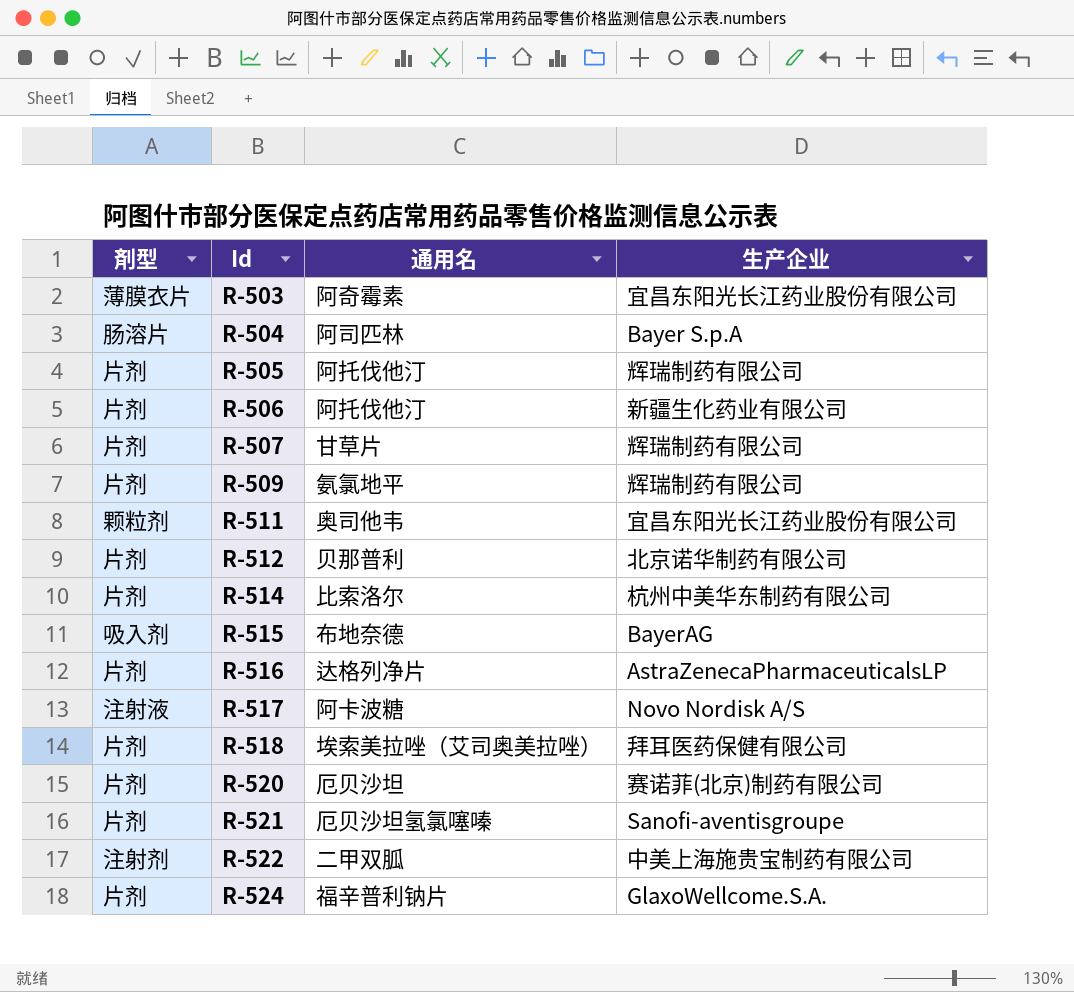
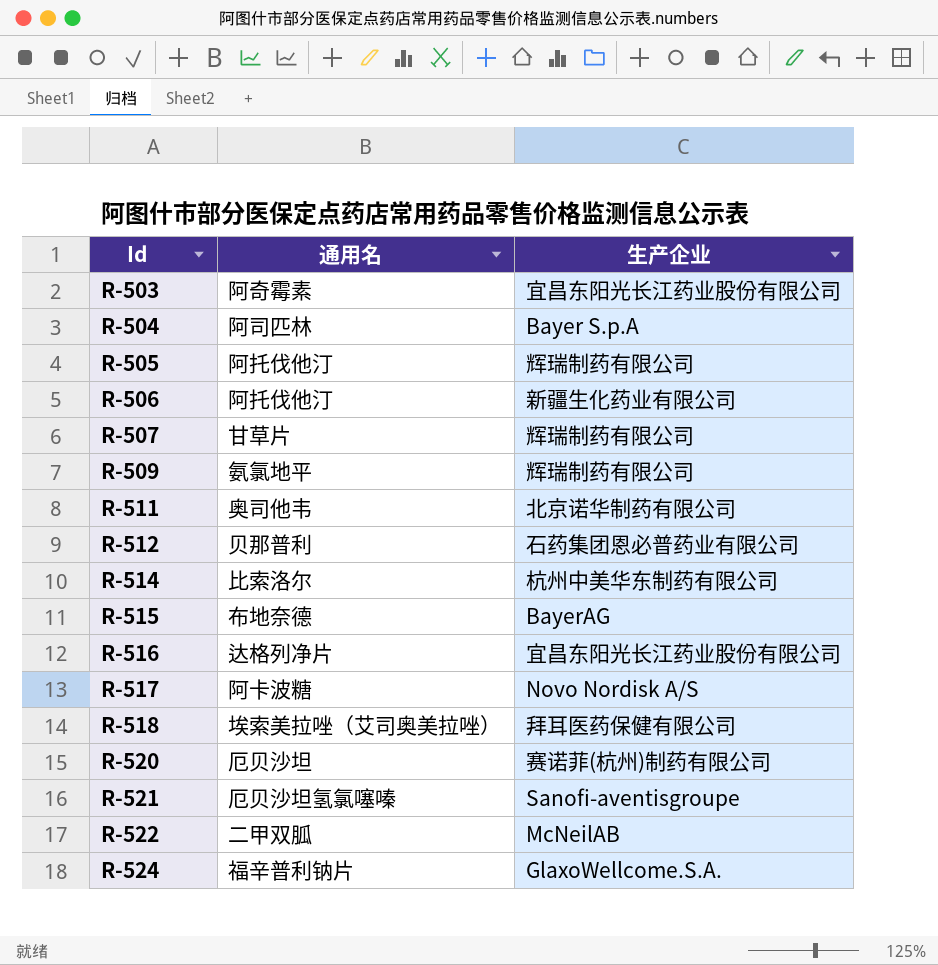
column 剤型 | position: 1 -> none
R-511 | 生产企业: 宜昌东阳光长江药业股份有限公司 -> 北京诺华制药有限公司
R-512 | 生产企业: 北京诺华制药有限公司 -> 石药集团恩必普药业有限公司
R-516 | 生产企业: AstraZenecaPharmaceuticalsLP -> 宜昌东阳光长江药业股份有限公司
R-520 | 生产企业: 赛诺菲(北京)制药有限公司 -> 赛诺菲(杭州)制药有限公司
R-522 | 生产企业: 中美上海施贵宝制药有限公司 -> McNeilAB

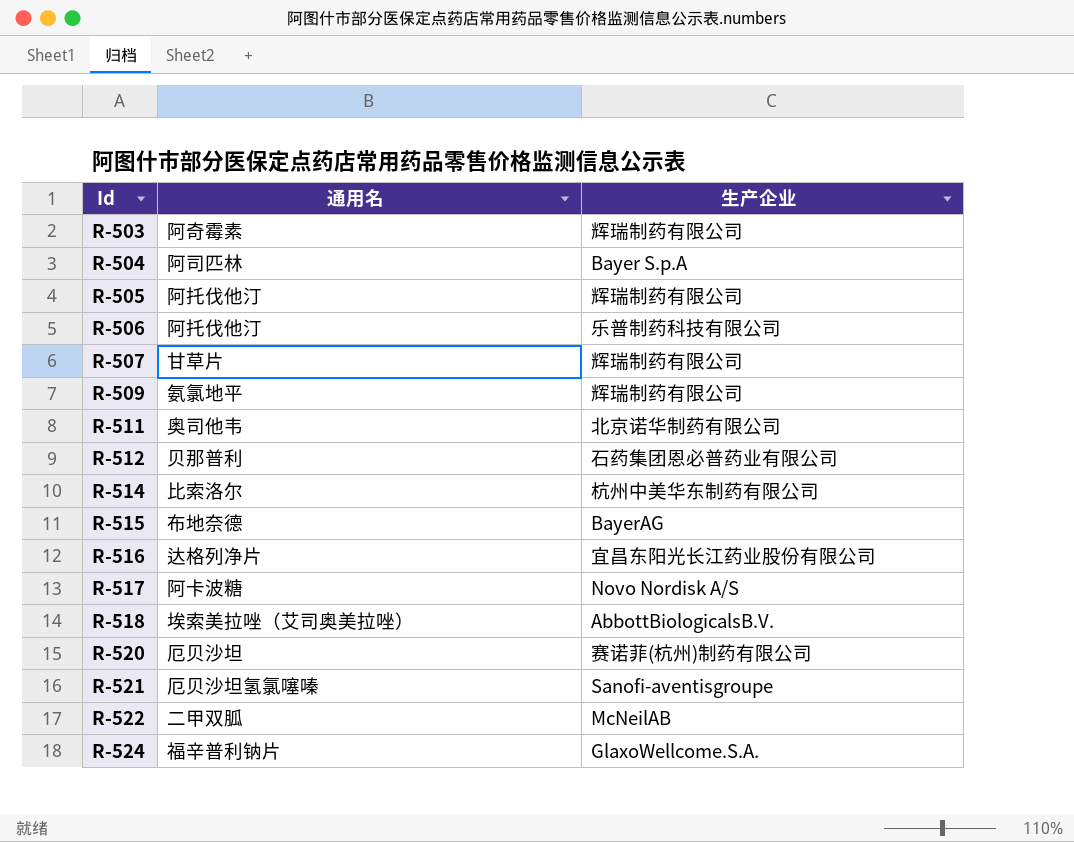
R-503 | 生产企业: 宜昌东阳光长江药业股份有限公司 -> 辉瑞制药有限公司
R-506 | 生产企业: 新疆生化药业有限公司 -> 乐普制药科技有限公司
R-518 | 生产企业: 拜耳医药保健有限公司 -> AbbottBiologicalsB.V.

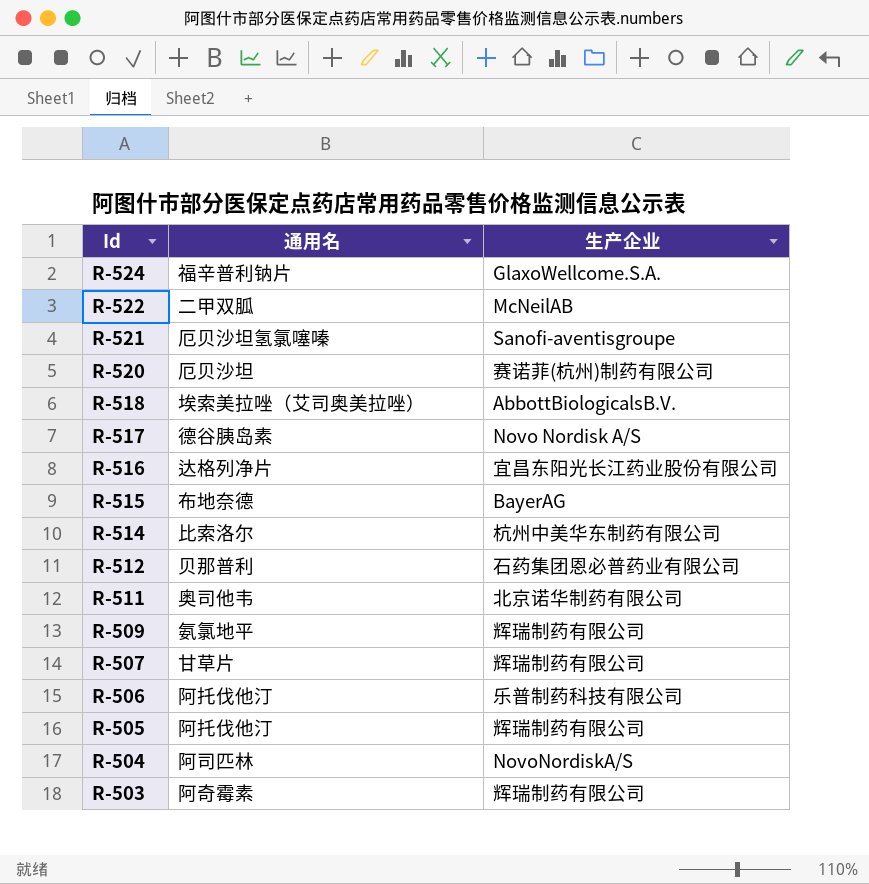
row order: Id ascending -> Id descending
R-517 | 通用名: 阿卡波糖 -> 德谷胰岛素
R-504 | 生产企业: Bayer S.p.A -> NovoNordiskA/S

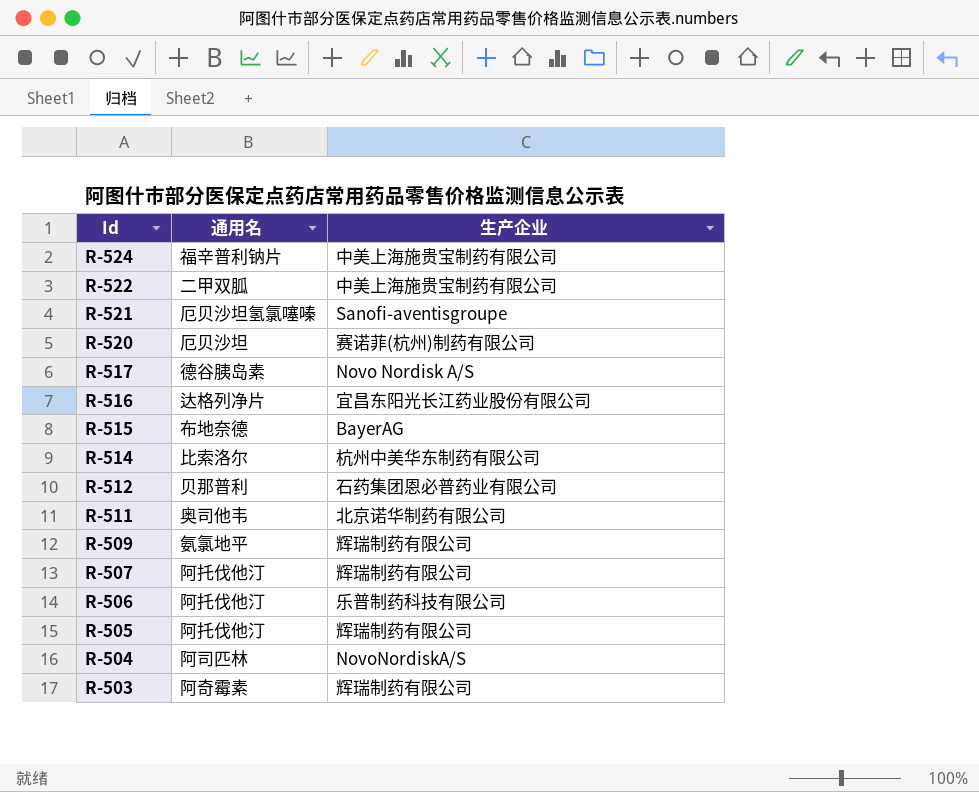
row R-518: 埃索美拉唑（艾司奥美拉唑） | AbbottBiologicalsB.V. -> none
R-524 | 生产企业: GlaxoWellcome.S.A. -> 中美上海施贵宝制药有限公司
R-522 | 生产企业: McNeilAB -> 中美上海施贵宝制药有限公司
R-507 | 通用名: 甘草片 -> 阿托伐他汀

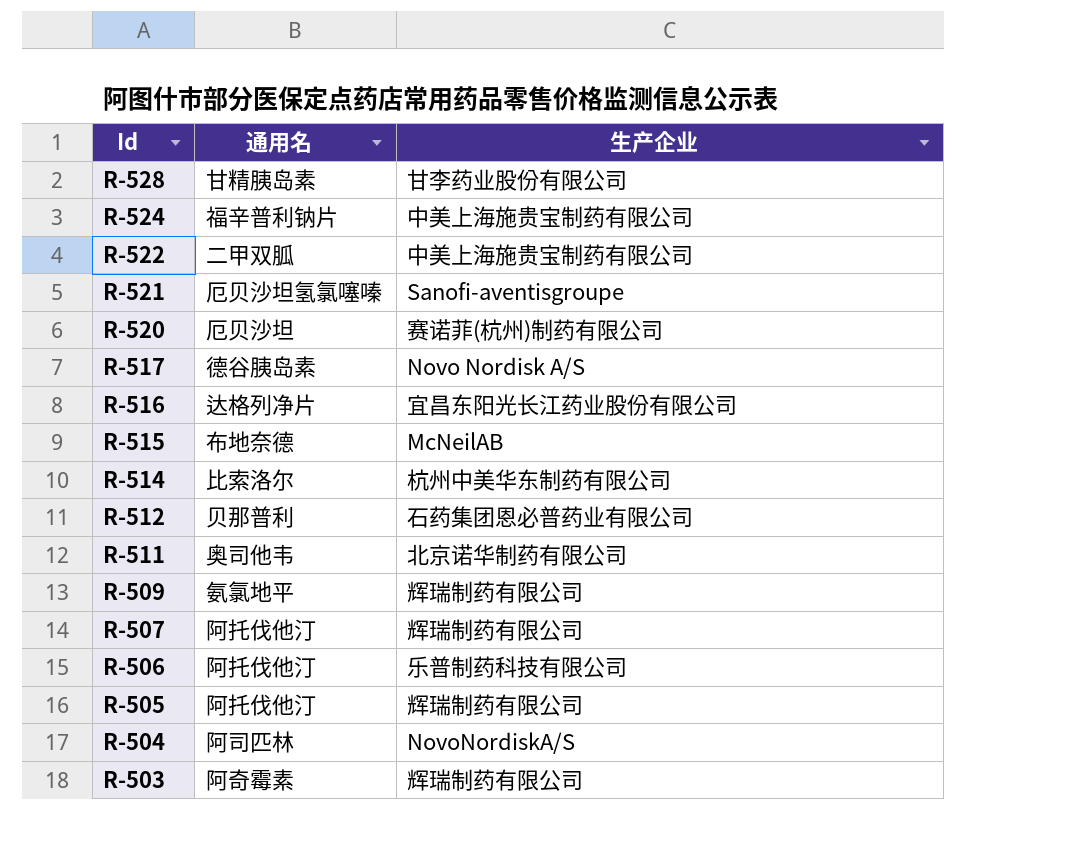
row R-528: none -> 甘精胰岛素 | 甘李药业股份有限公司
R-515 | 生产企业: BayerAG -> McNeilAB

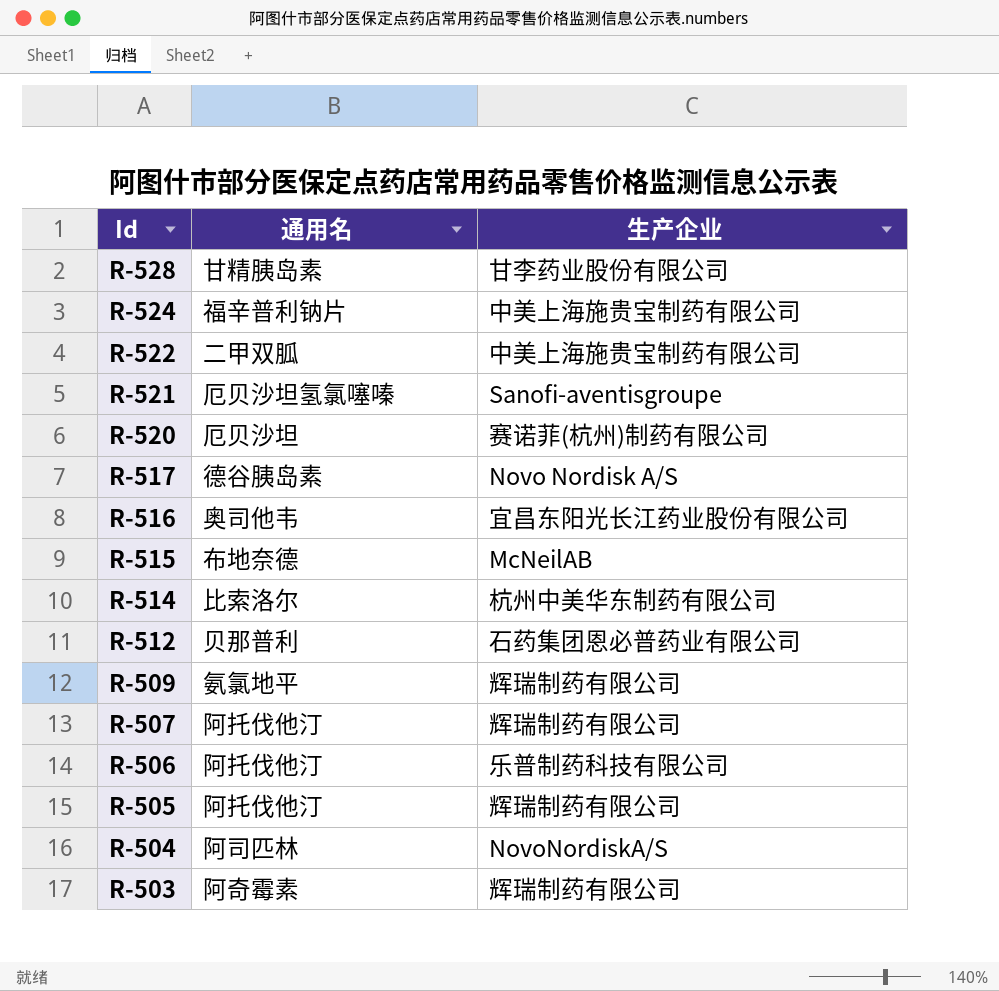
row R-511: 奥司他韦 | 北京诺华制药有限公司 -> none
R-516 | 通用名: 达格列净片 -> 奥司他韦

